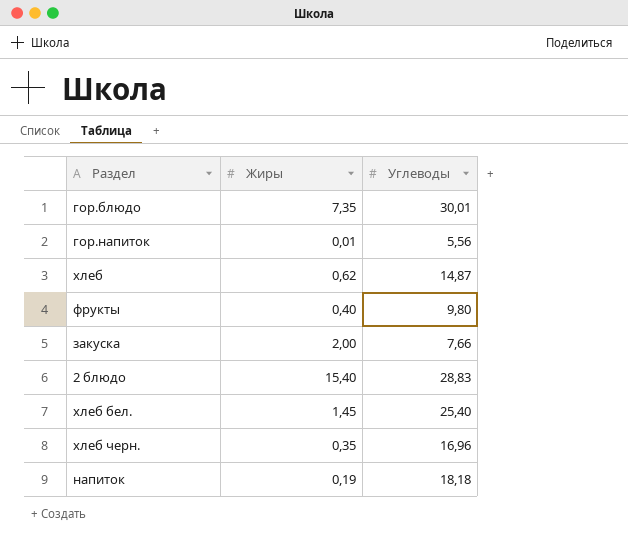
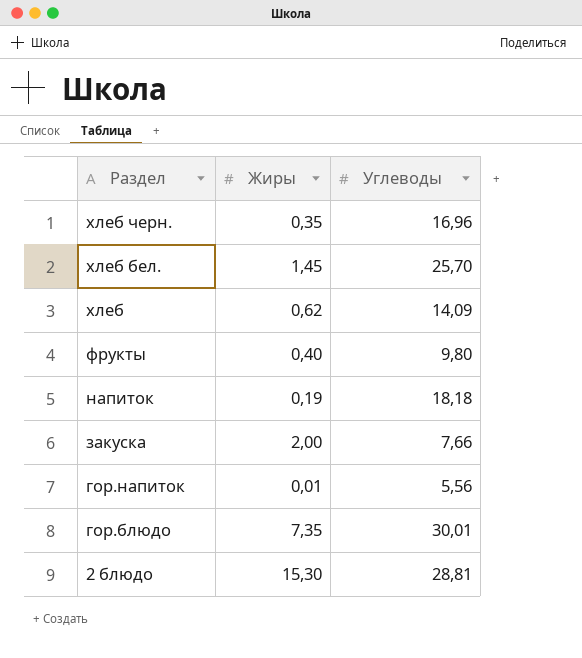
row order: none -> Раздел descending
хлеб бел. | Углеводы: 25,40 -> 25,70
хлеб | Углеводы: 14,87 -> 14,09
2 блюдо | Жиры: 15,40 -> 15,30
2 блюдо | Углеводы: 28,83 -> 28,81

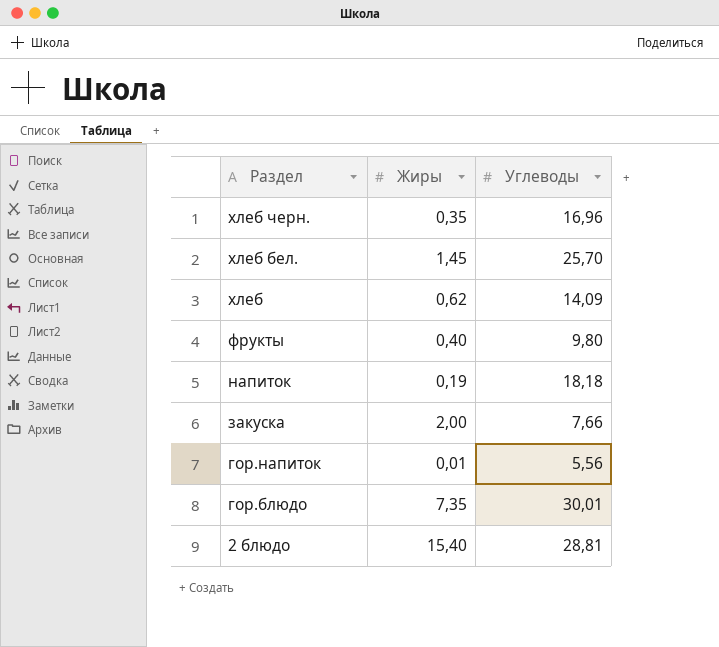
2 блюдо | Жиры: 15,30 -> 15,40

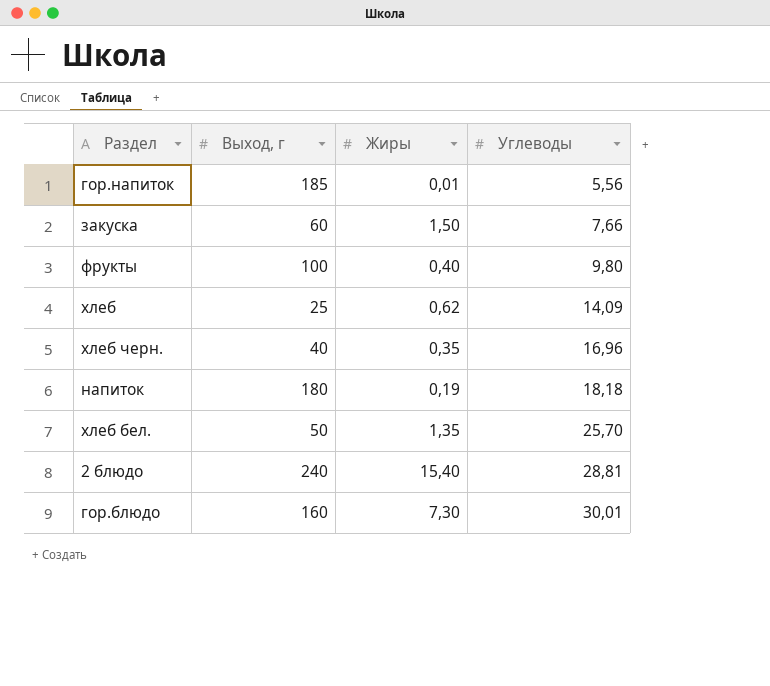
row order: Раздел descending -> Углеводы ascending
column Выход, г | position: none -> 2
закуска | Жиры: 2,00 -> 1,50
хлеб бел. | Жиры: 1,45 -> 1,35
гор.блюдо | Жиры: 7,35 -> 7,30

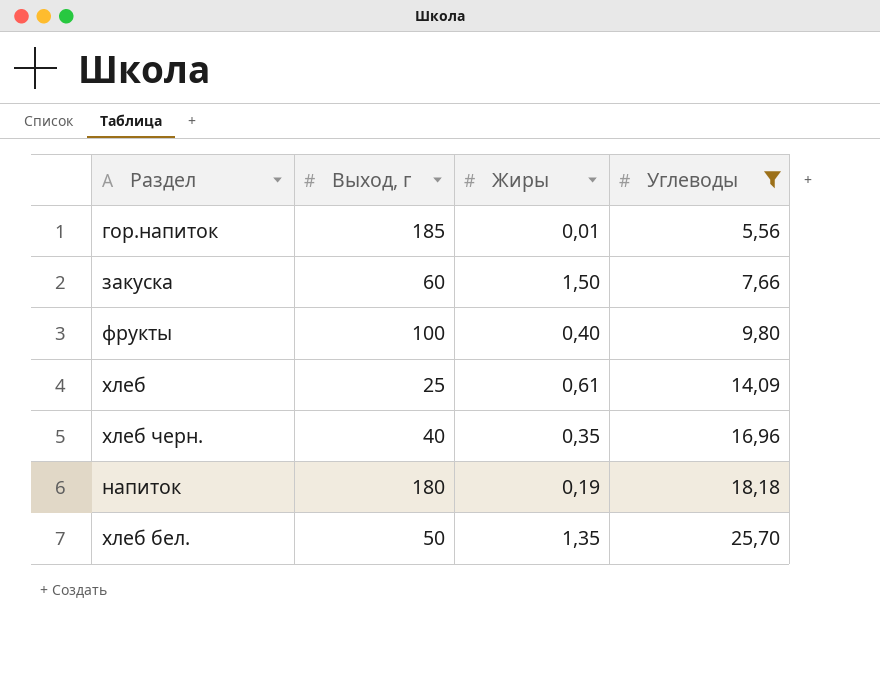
filter: none -> Углеводы <= 25,70
хлеб | Жиры: 0,62 -> 0,61

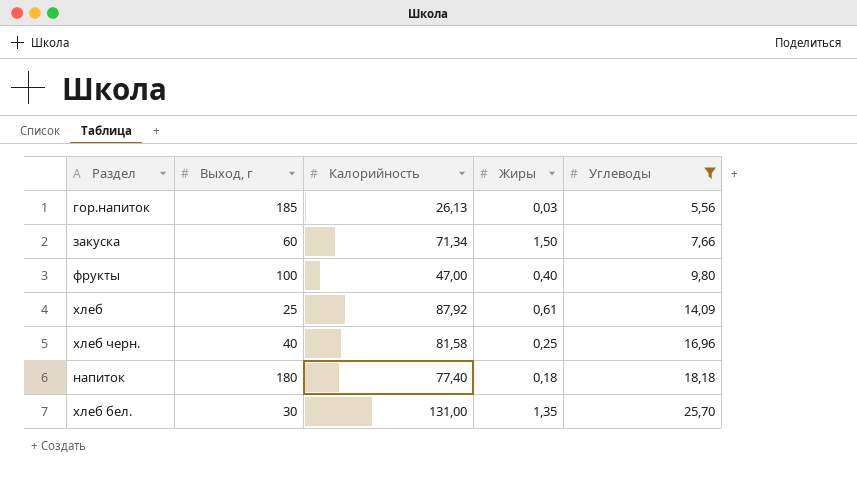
column Калорийность | position: none -> 3
гор.напиток | Жиры: 0,01 -> 0,03
хлеб черн. | Жиры: 0,35 -> 0,25
напиток | Жиры: 0,19 -> 0,18
хлеб бел. | Выход, г: 50 -> 30

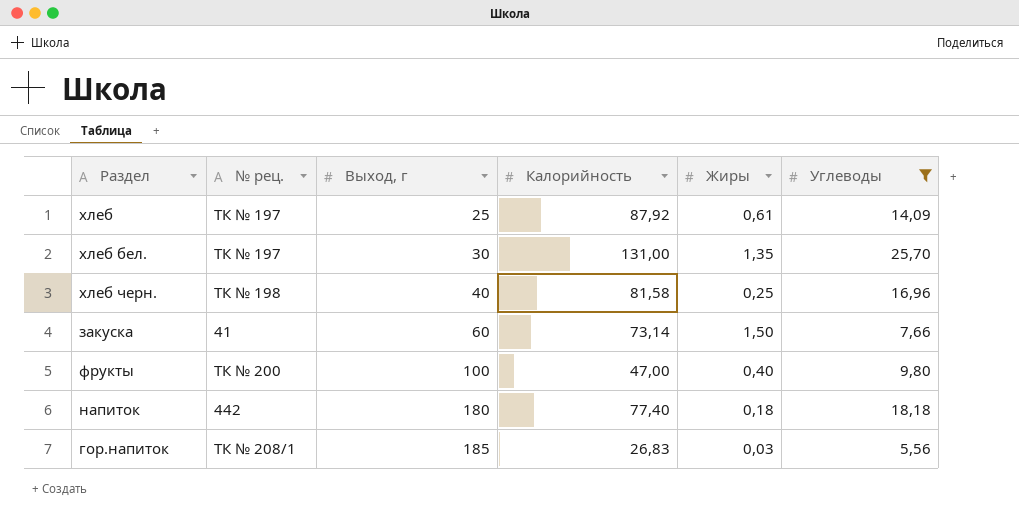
row order: Углеводы ascending -> Выход, г ascending
column № рец. | position: none -> 2
закуска | Калорийность: 71,34 -> 73,14
гор.напиток | Калорийность: 26,13 -> 26,83

